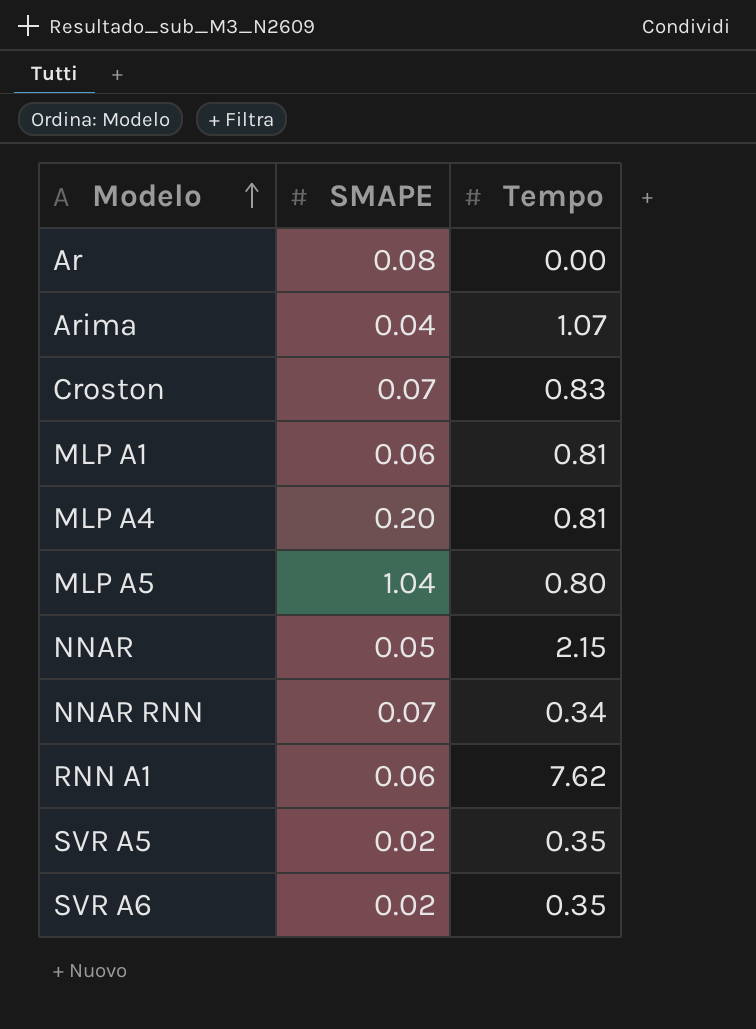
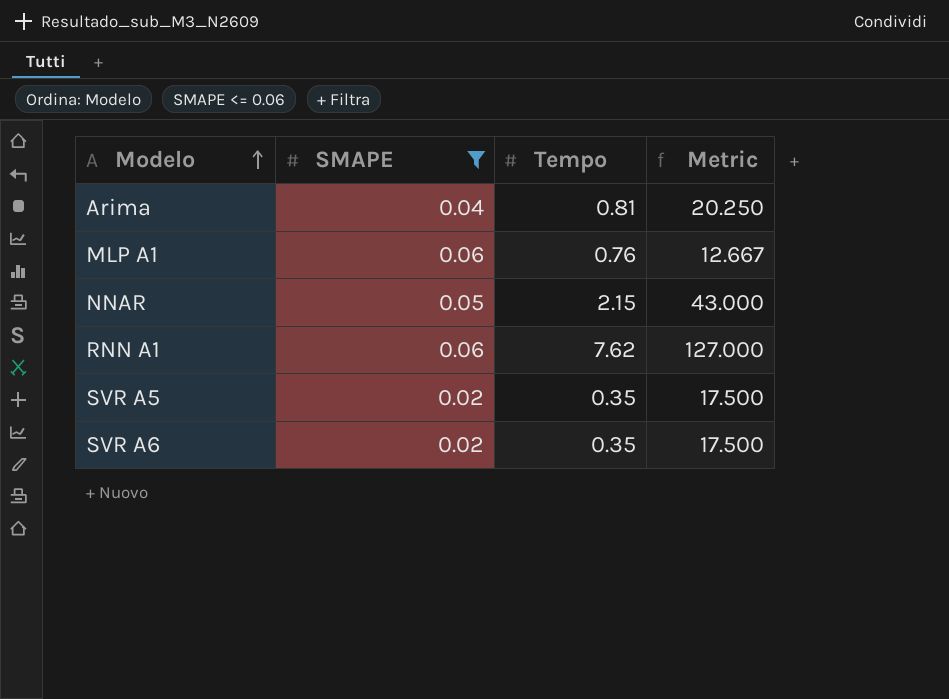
filter: none -> SMAPE <= 0.06
column Metric | formula: none -> [Tempo] / [SMAPE]
Arima | Tempo: 1.07 -> 0.81
MLP A1 | Tempo: 0.81 -> 0.76

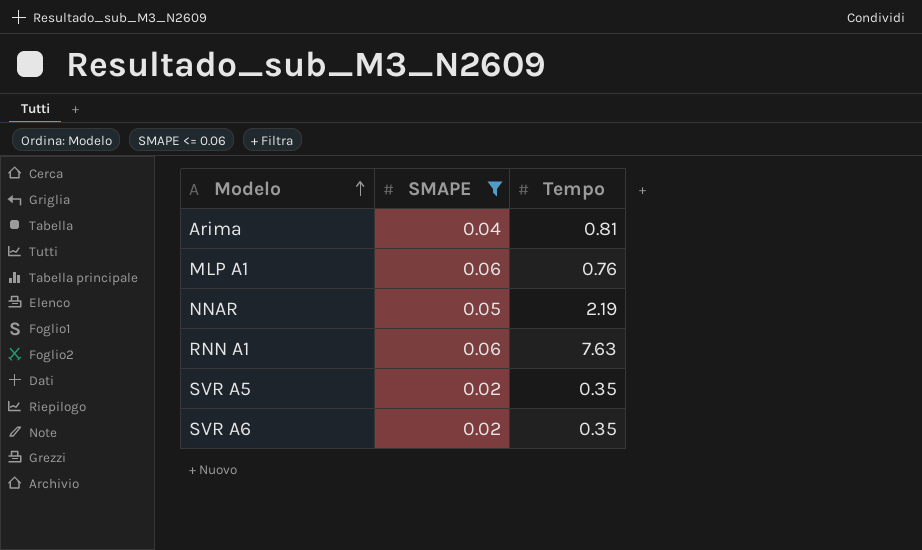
column Metric | formula: [Tempo] / [SMAPE] -> none
NNAR | Tempo: 2.15 -> 2.19
RNN A1 | Tempo: 7.62 -> 7.63

